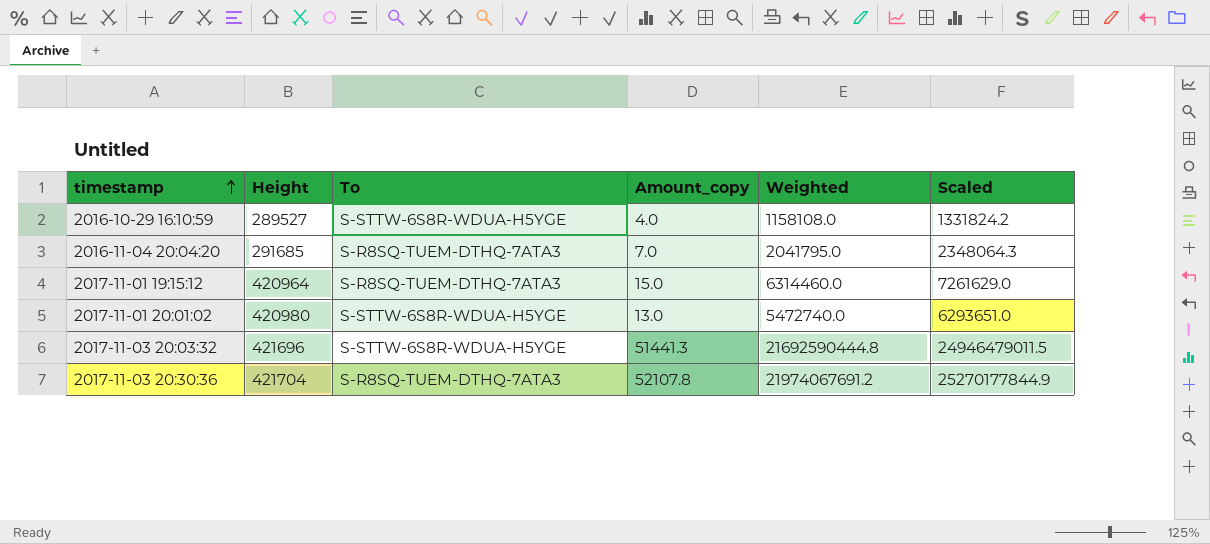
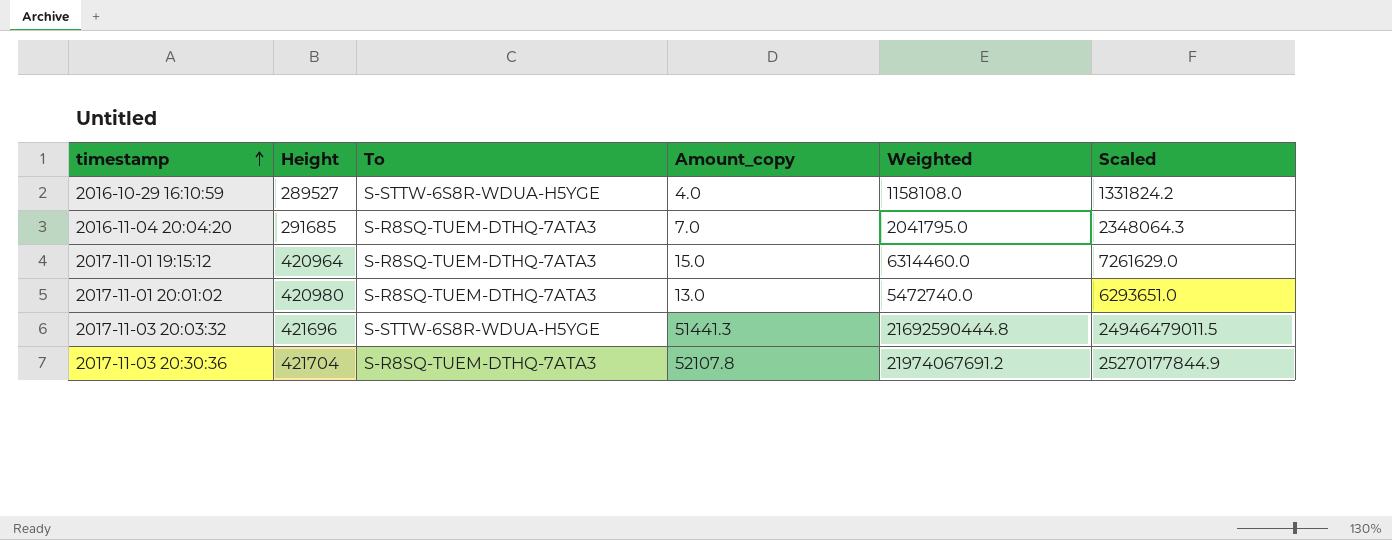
2017-11-01 20:01:02 | To: S-STTW-6S8R-WDUA-H5YGE -> S-R8SQ-TUEM-DTHQ-7ATA3

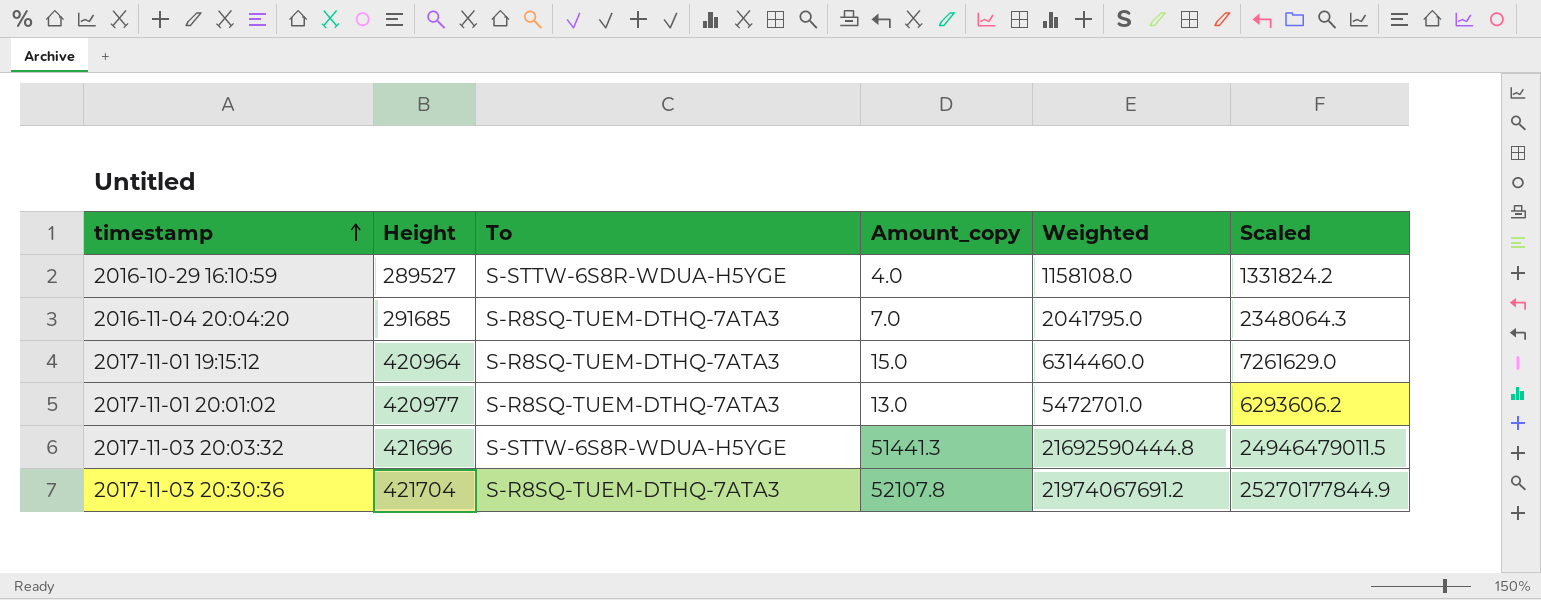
2017-11-01 20:01:02 | Height: 420980 -> 420977
2017-11-01 20:01:02 | Weighted: 5472740.0 -> 5472701.0
2017-11-01 20:01:02 | Scaled: 6293651.0 -> 6293606.2

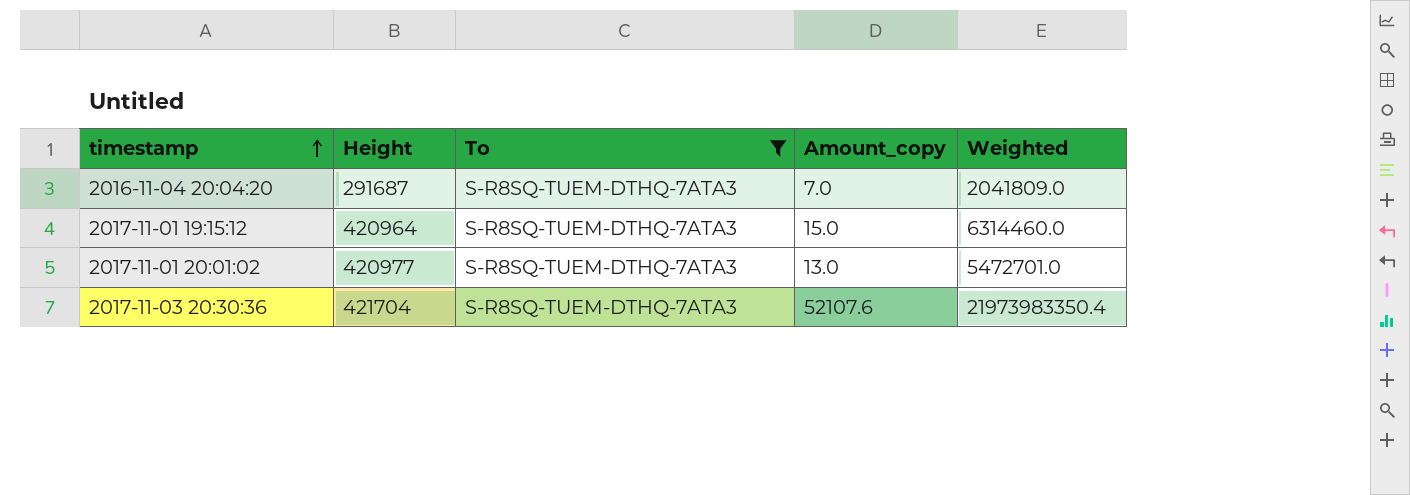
filter: none -> To = S-R8SQ-TUEM-DTHQ-7ATA3
column Scaled | formula: [Weighted] * 1.15 -> none
2016-11-04 20:04:20 | Height: 291685 -> 291687
2016-11-04 20:04:20 | Weighted: 2041795.0 -> 2041809.0
2017-11-03 20:30:36 | Amount_copy: 52107.8 -> 52107.6
2017-11-03 20:30:36 | Weighted: 21974067691.2 -> 21973983350.4

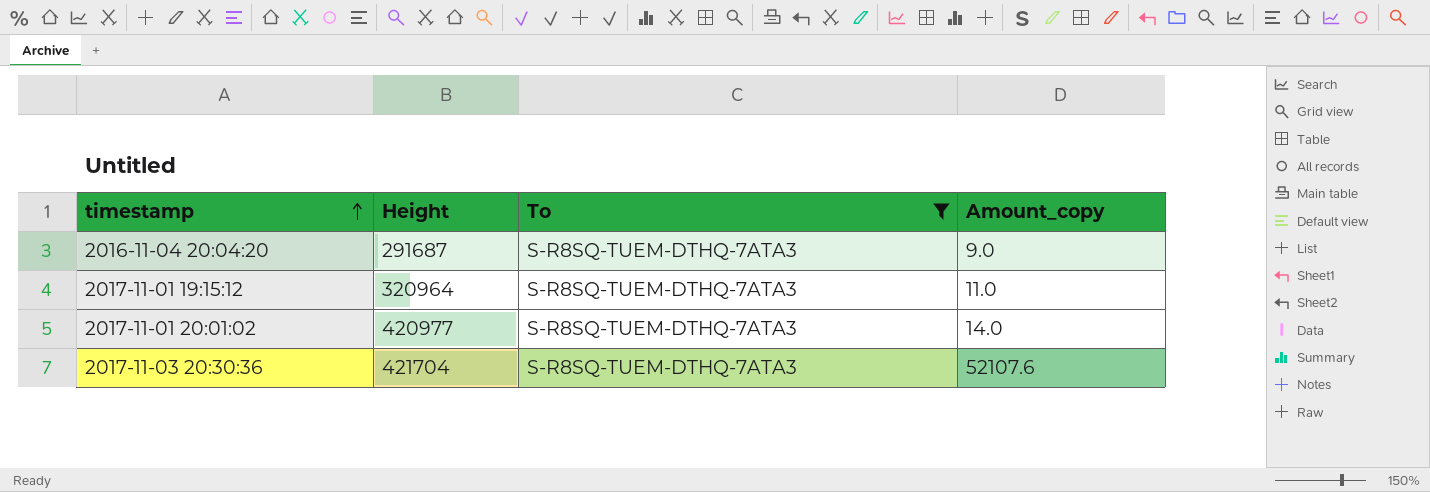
column Weighted | formula: [Height] * [Amount_copy] -> none
2016-11-04 20:04:20 | Amount_copy: 7.0 -> 9.0
2017-11-01 19:15:12 | Height: 420964 -> 320964
2017-11-01 19:15:12 | Amount_copy: 15.0 -> 11.0
2017-11-01 20:01:02 | Amount_copy: 13.0 -> 14.0

